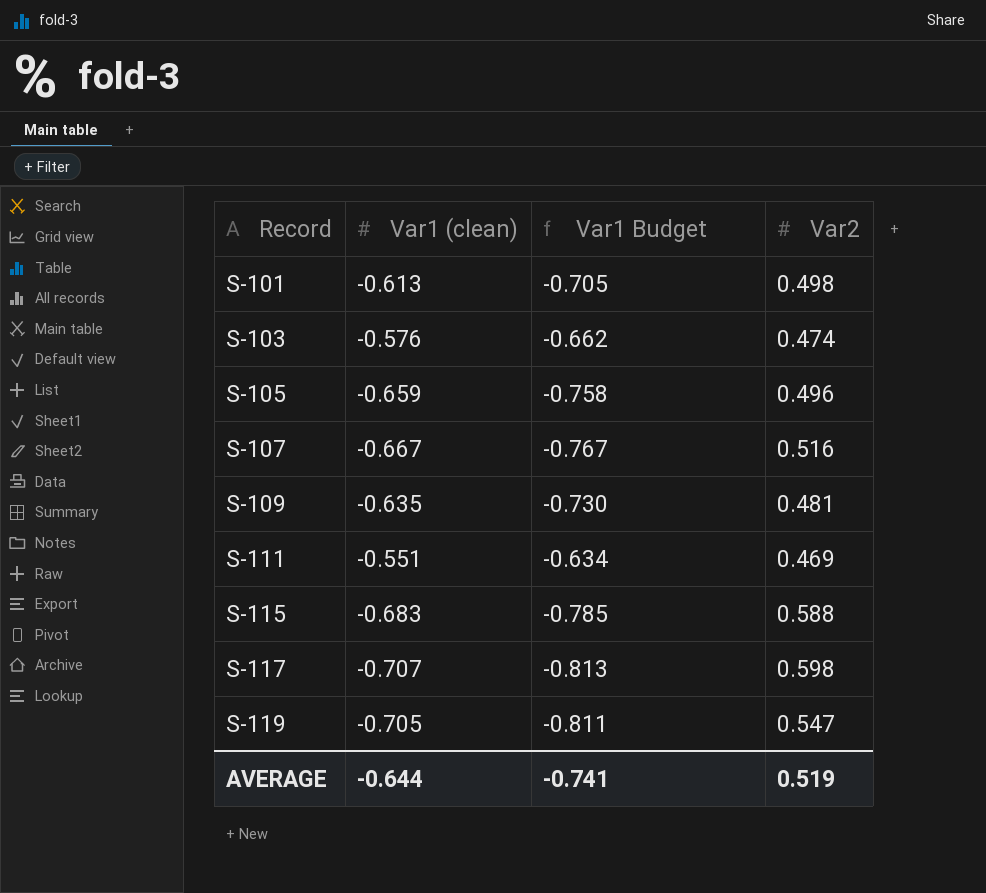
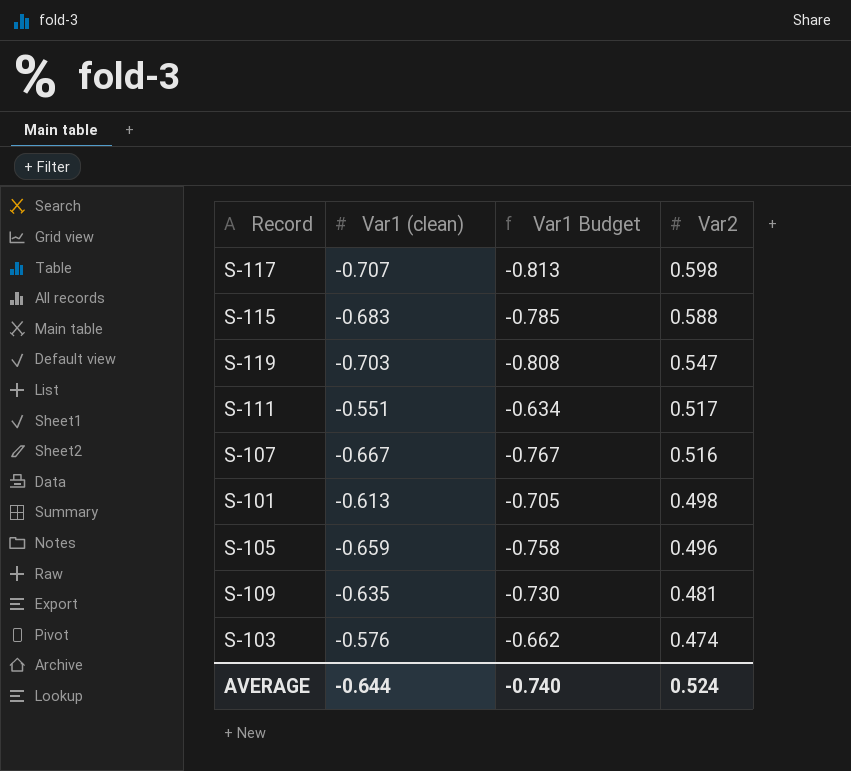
row order: Record ascending -> Var2 descending
S-119 | Var1 (clean): -0.705 -> -0.703
S-119 | Var1 Budget: -0.811 -> -0.808
S-111 | Var2: 0.469 -> 0.517
AVERAGE | Var1 Budget: -0.741 -> -0.740
AVERAGE | Var2: 0.519 -> 0.524

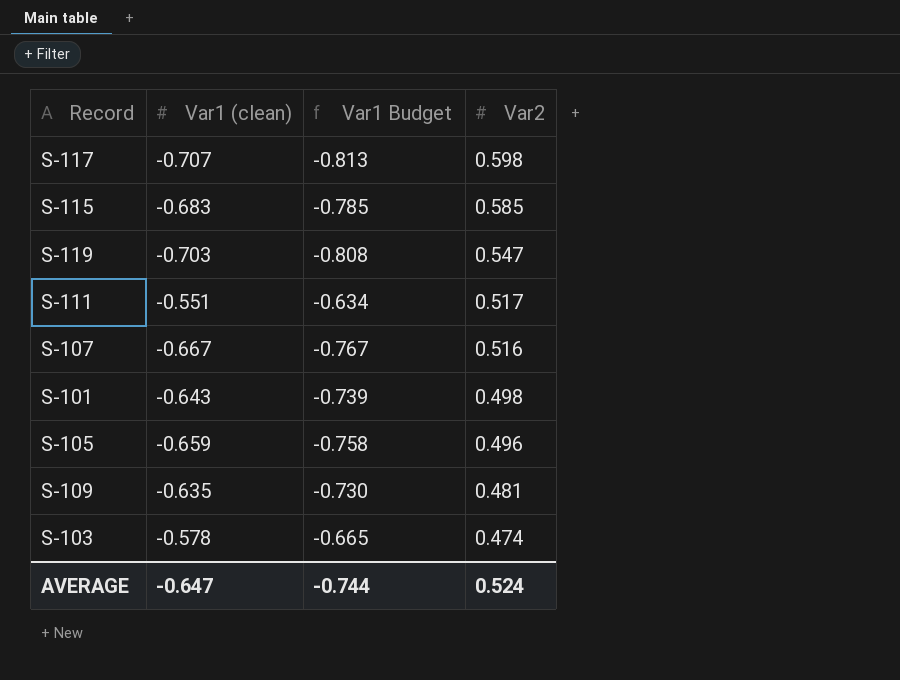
S-115 | Var2: 0.588 -> 0.585
S-101 | Var1 (clean): -0.613 -> -0.643
S-101 | Var1 Budget: -0.705 -> -0.739
S-103 | Var1 (clean): -0.576 -> -0.578
S-103 | Var1 Budget: -0.662 -> -0.665
AVERAGE | Var1 (clean): -0.644 -> -0.647
AVERAGE | Var1 Budget: -0.740 -> -0.744

